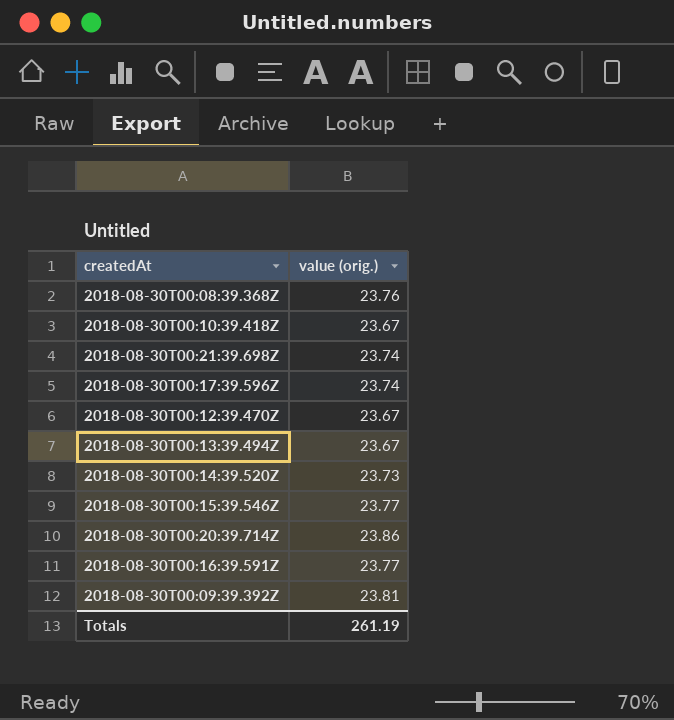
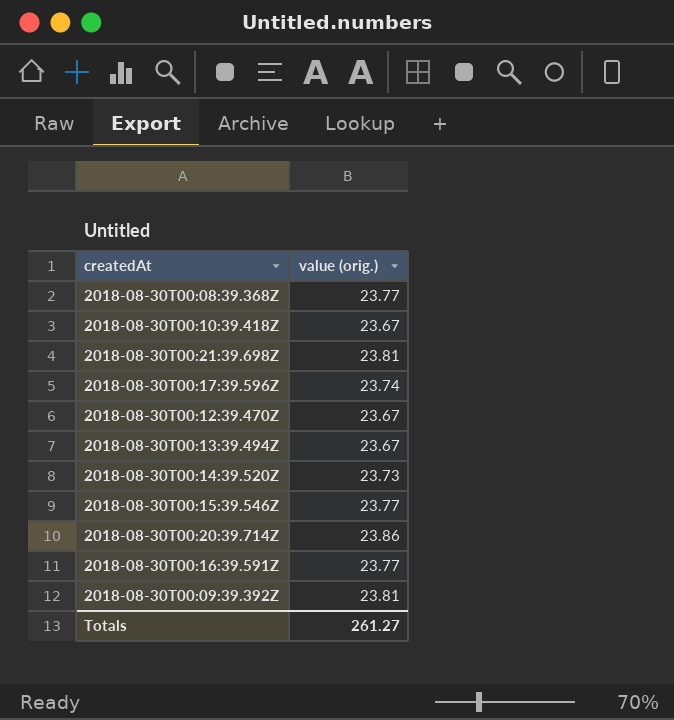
2018-08-30T00:08:39.368Z | value (orig.): 23.76 -> 23.77
2018-08-30T00:21:39.698Z | value (orig.): 23.74 -> 23.81
Totals | value (orig.): 261.19 -> 261.27

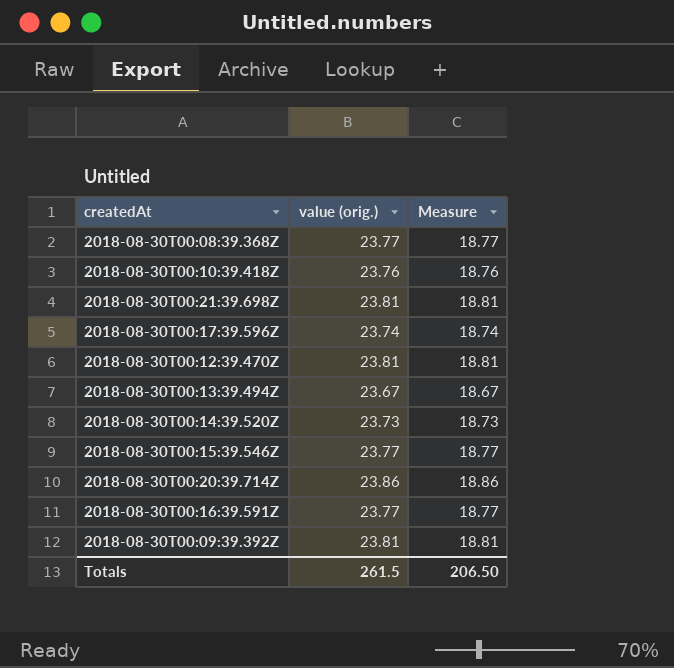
column Measure | formula: none -> [value (orig.)] - 5
2018-08-30T00:10:39.418Z | value (orig.): 23.67 -> 23.76
2018-08-30T00:12:39.470Z | value (orig.): 23.67 -> 23.81
Totals | value (orig.): 261.27 -> 261.5

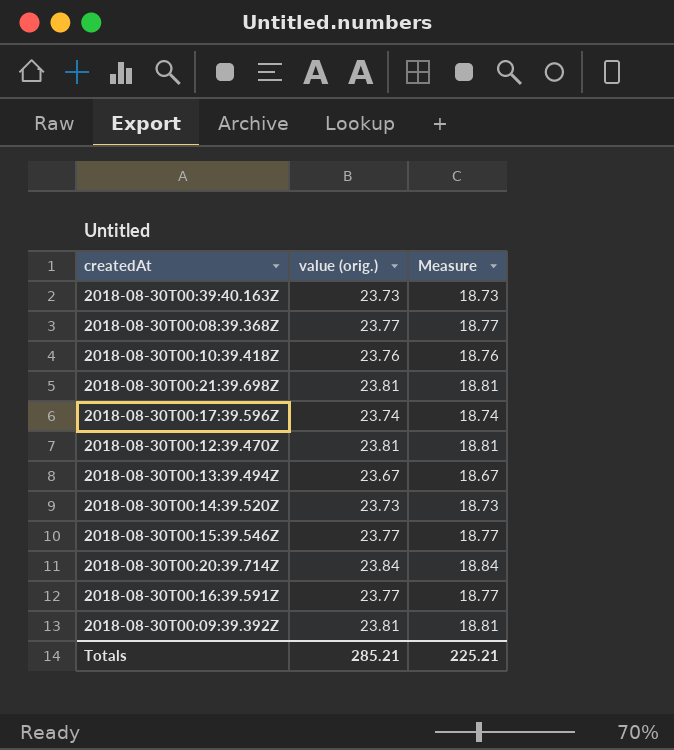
row 2018-08-30T00:39:40.163Z: none -> 23.73 | 18.73
2018-08-30T00:20:39.714Z | value (orig.): 23.86 -> 23.84
2018-08-30T00:20:39.714Z | Measure: 18.86 -> 18.84
Totals | value (orig.): 261.5 -> 285.21
Totals | Measure: 206.50 -> 225.21

